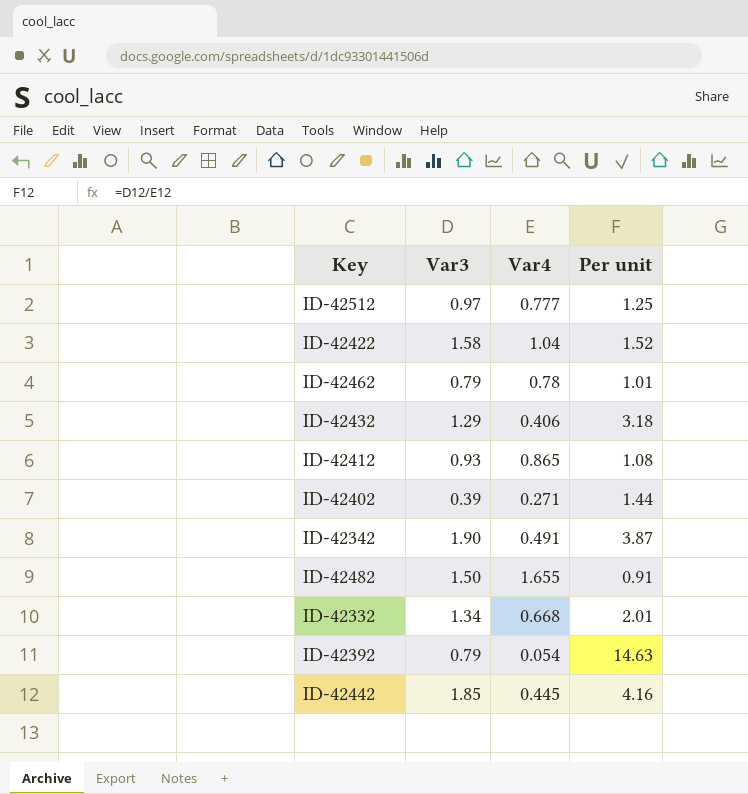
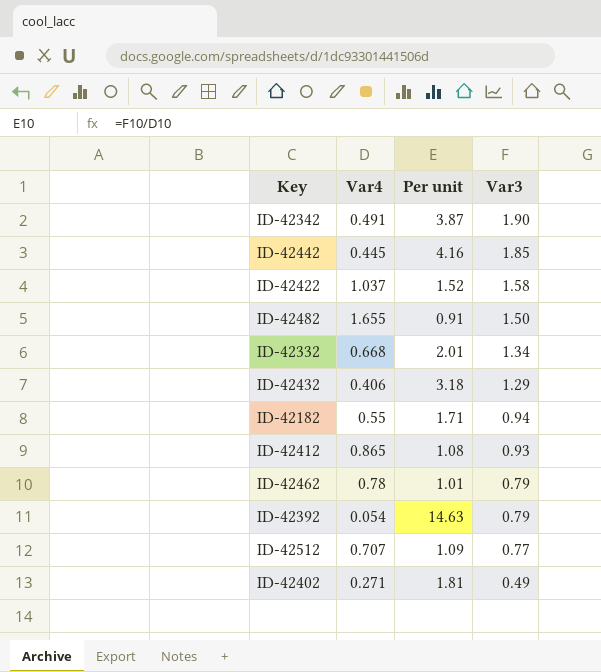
row order: none -> Var3 descending
column Var3 | position: 2 -> 4
ID-42422 | Var4: 1.04 -> 1.037
row ID-42182: none -> 0.55 | 1.71 | 0.94
ID-42512 | Var4: 0.777 -> 0.707
ID-42512 | Per unit: 1.25 -> 1.09
ID-42512 | Var3: 0.97 -> 0.77
ID-42402 | Per unit: 1.44 -> 1.81
ID-42402 | Var3: 0.39 -> 0.49

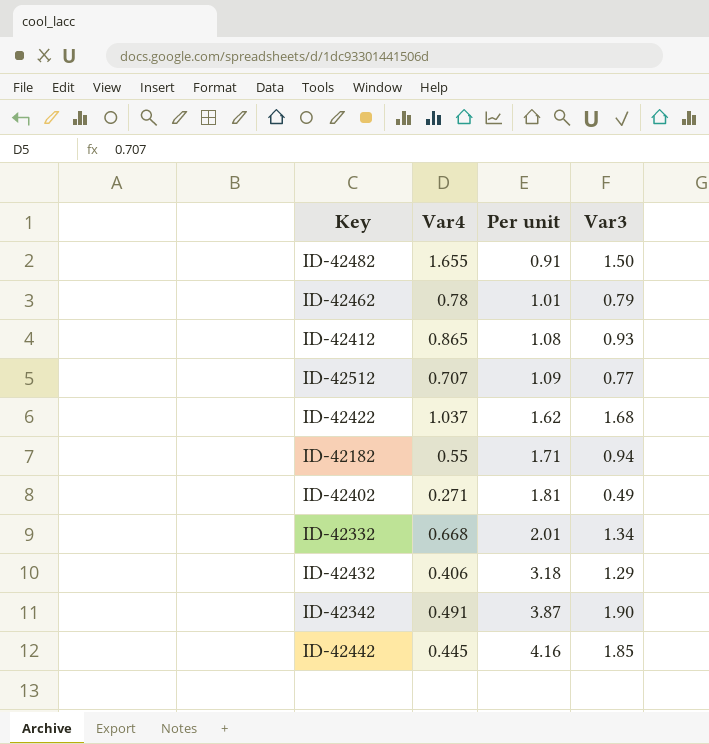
row order: Var3 descending -> Per unit ascending
row ID-42392: 0.054 | 14.63 | 0.79 -> none
ID-42422 | Per unit: 1.52 -> 1.62
ID-42422 | Var3: 1.58 -> 1.68

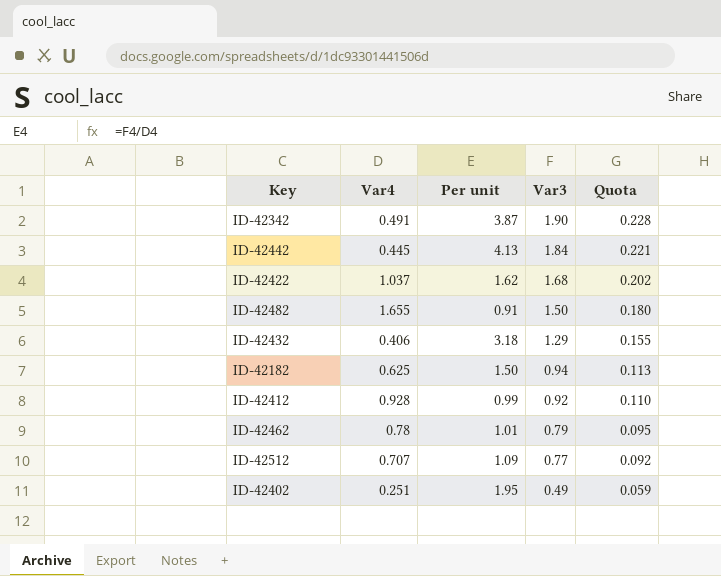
row order: Per unit ascending -> Var3 descending
column Quota | formula: none -> [Var3] * 0.12
row ID-42332: 0.668 | 2.01 | 1.34 -> none
ID-42442 | Per unit: 4.16 -> 4.13
ID-42442 | Var3: 1.85 -> 1.84
ID-42182 | Var4: 0.55 -> 0.625
ID-42182 | Per unit: 1.71 -> 1.50
ID-42412 | Var4: 0.865 -> 0.928
ID-42412 | Per unit: 1.08 -> 0.99
ID-42412 | Var3: 0.93 -> 0.92
ID-42402 | Var4: 0.271 -> 0.251
ID-42402 | Per unit: 1.81 -> 1.95

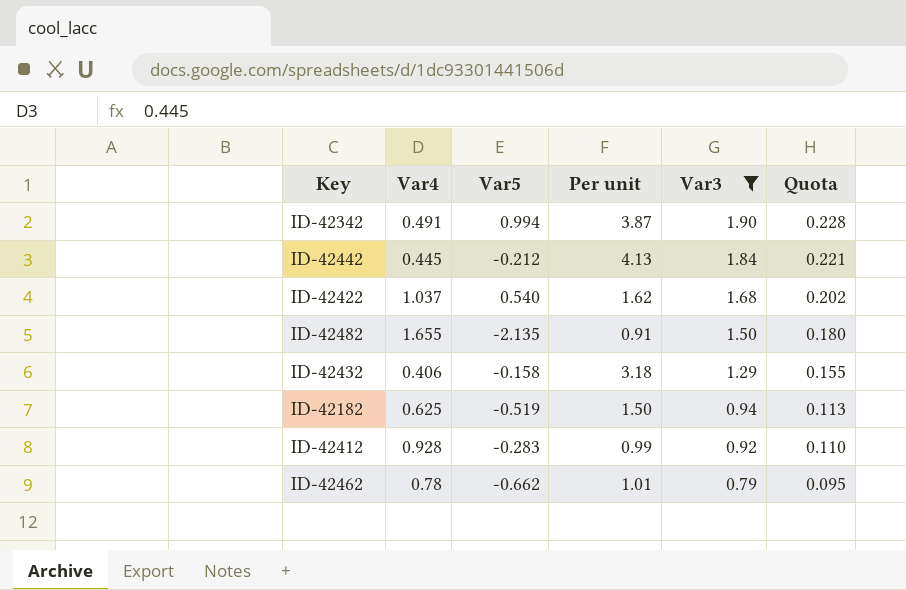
filter: none -> Var3 >= 0.79
column Var5 | position: none -> 3

